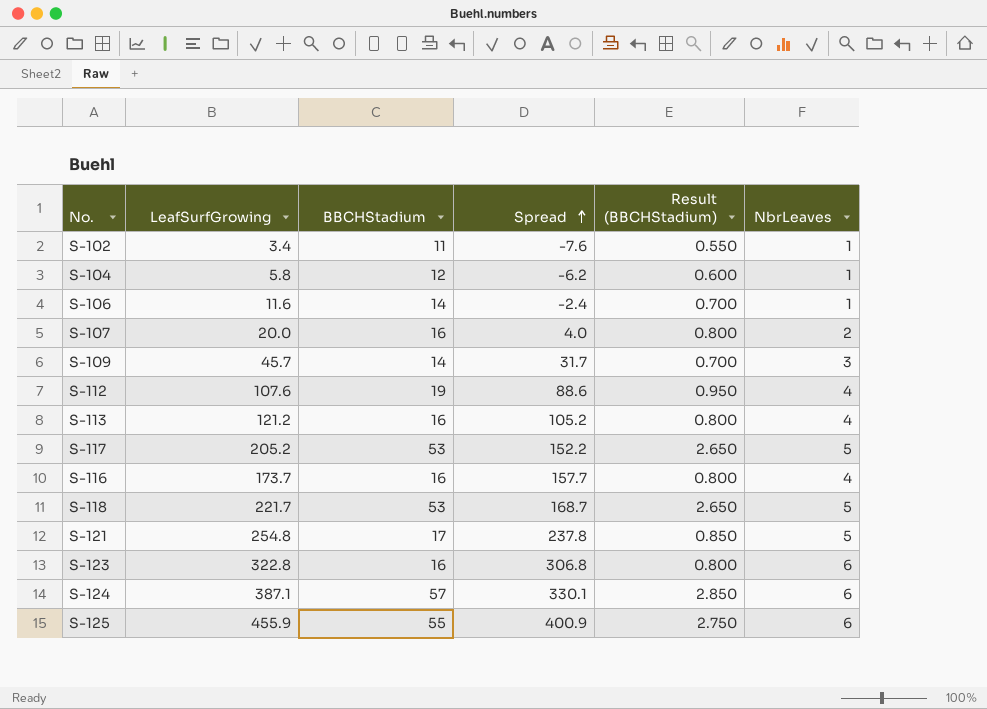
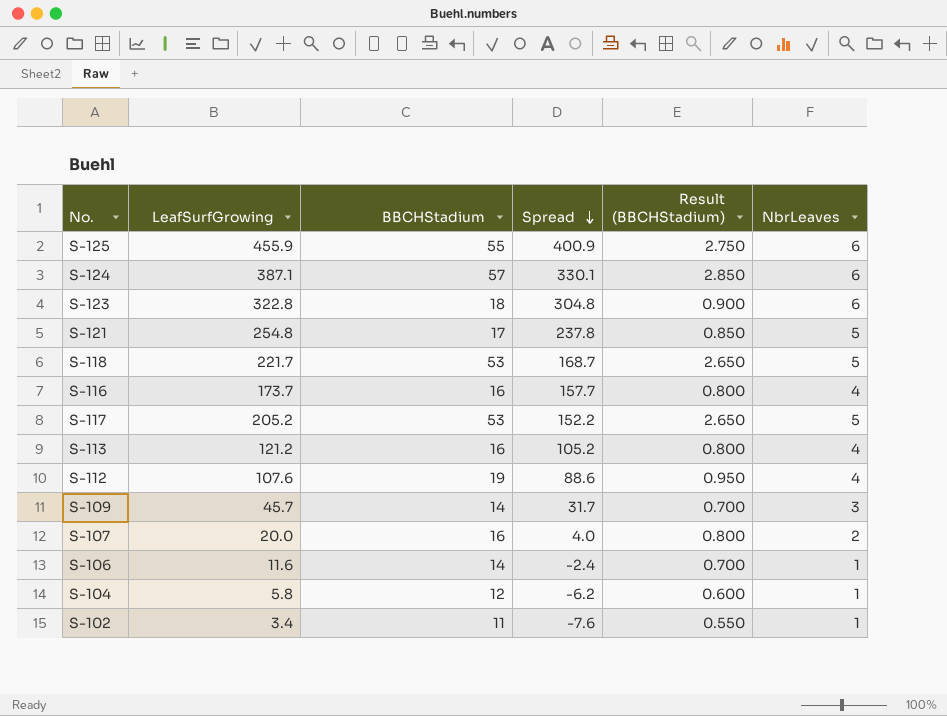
row order: Spread ascending -> Spread descending
S-123 | BBCHStadium: 16 -> 18
S-123 | Spread: 306.8 -> 304.8
S-123 | Result (BBCHStadium): 0.800 -> 0.900

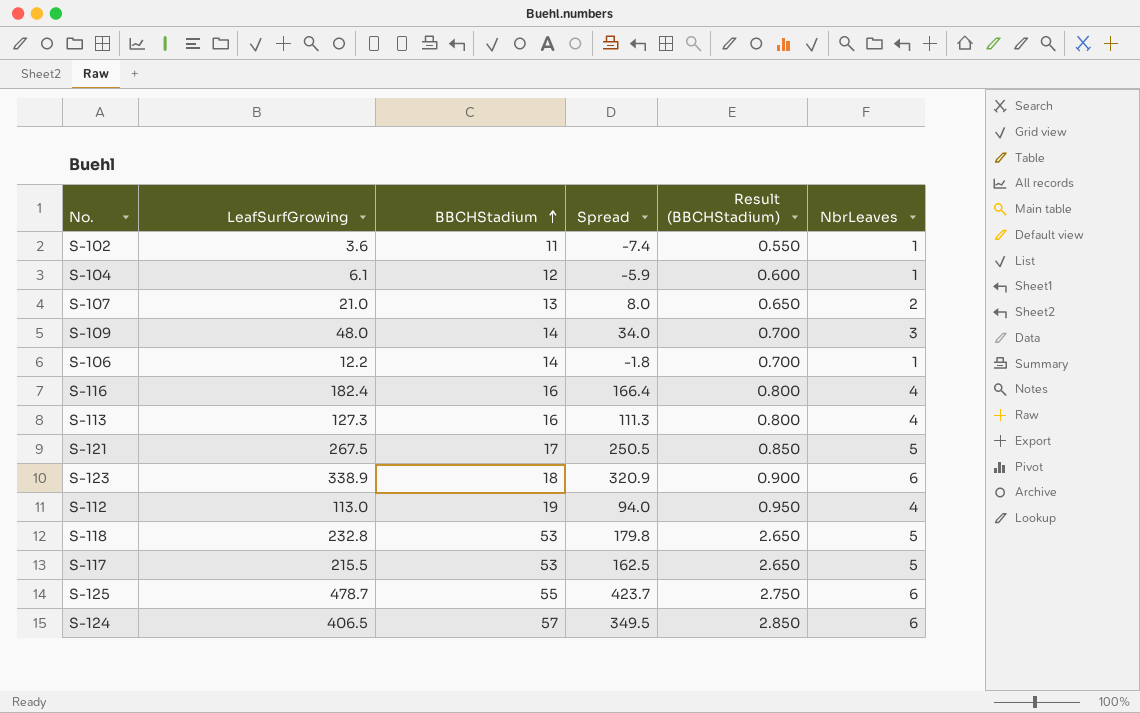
row order: Spread descending -> BBCHStadium ascending
S-102 | LeafSurfGrowing: 3.4 -> 3.6
S-102 | Spread: -7.6 -> -7.4
S-104 | LeafSurfGrowing: 5.8 -> 6.1
S-104 | Spread: -6.2 -> -5.9
S-107 | LeafSurfGrowing: 20.0 -> 21.0
S-107 | BBCHStadium: 16 -> 13
S-107 | Spread: 4.0 -> 8.0
S-107 | Result (BBCHStadium): 0.800 -> 0.650
S-109 | LeafSurfGrowing: 45.7 -> 48.0
S-109 | Spread: 31.7 -> 34.0
S-106 | LeafSurfGrowing: 11.6 -> 12.2
S-106 | Spread: -2.4 -> -1.8
S-116 | LeafSurfGrowing: 173.7 -> 182.4
S-116 | Spread: 157.7 -> 166.4
S-113 | LeafSurfGrowing: 121.2 -> 127.3
S-113 | Spread: 105.2 -> 111.3
S-121 | LeafSurfGrowing: 254.8 -> 267.5
S-121 | Spread: 237.8 -> 250.5
S-123 | LeafSurfGrowing: 322.8 -> 338.9
S-123 | Spread: 304.8 -> 320.9
S-112 | LeafSurfGrowing: 107.6 -> 113.0
S-112 | Spread: 88.6 -> 94.0
S-118 | LeafSurfGrowing: 221.7 -> 232.8
S-118 | Spread: 168.7 -> 179.8
S-117 | LeafSurfGrowing: 205.2 -> 215.5
S-117 | Spread: 152.2 -> 162.5
S-125 | LeafSurfGrowing: 455.9 -> 478.7
S-125 | Spread: 400.9 -> 423.7
S-124 | LeafSurfGrowing: 387.1 -> 406.5
S-124 | Spread: 330.1 -> 349.5

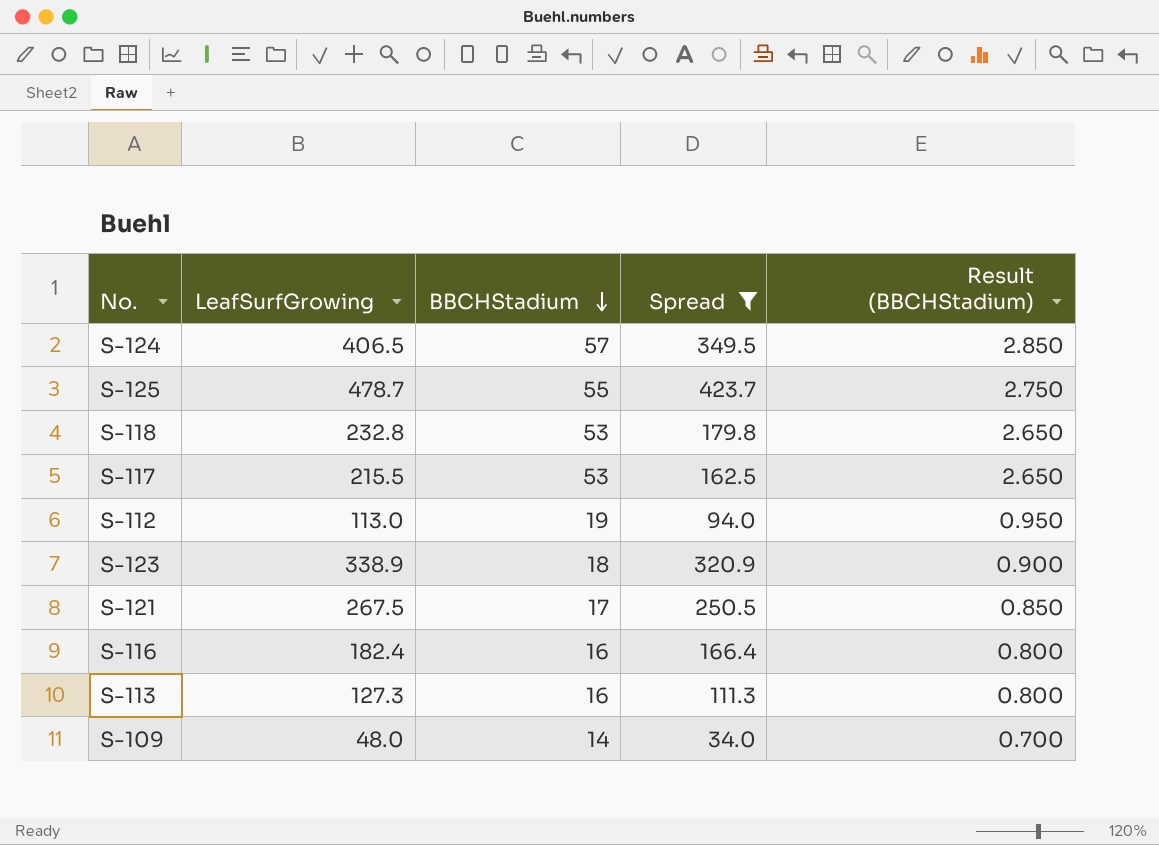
filter: none -> Spread >= 34.0
row order: BBCHStadium ascending -> BBCHStadium descending
column NbrLeaves | position: 6 -> none

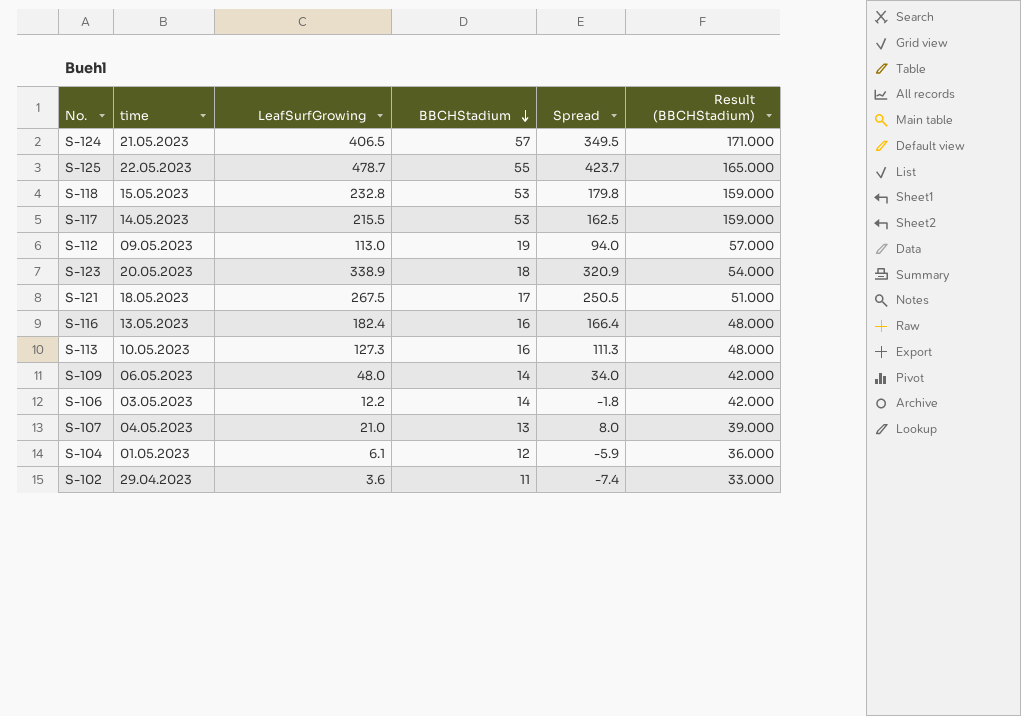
filter: Spread >= 34.0 -> none
column time | position: none -> 2
column Result (BBCHStadium) | formula: [BBCHStadium] * 0.05 -> [BBCHStadium] * 3

